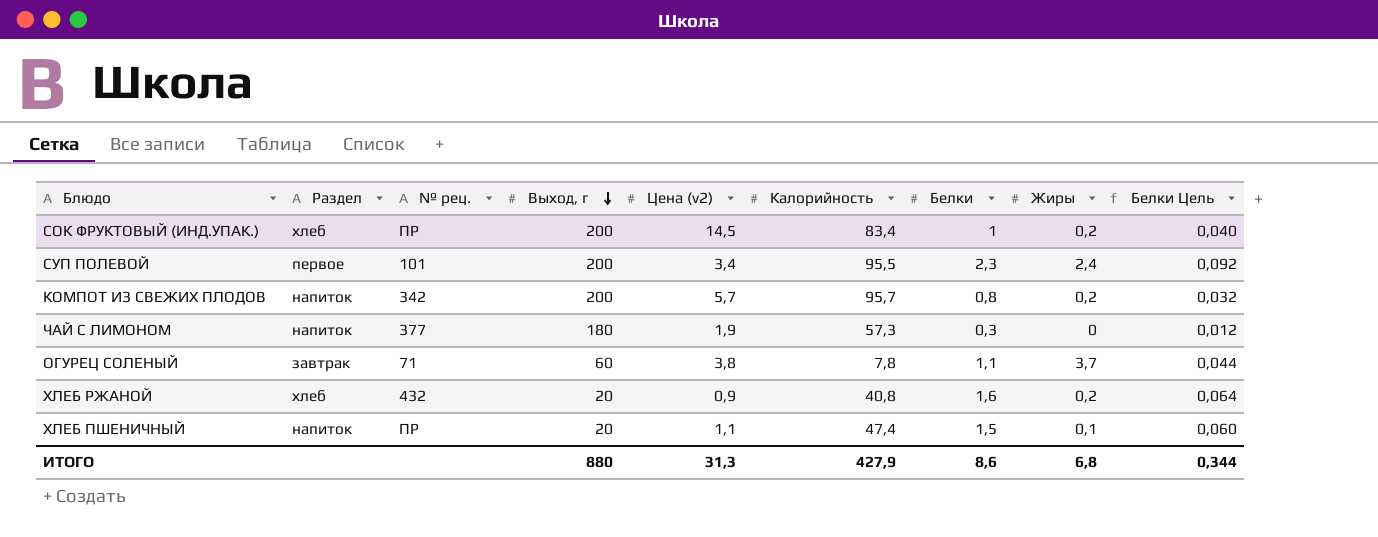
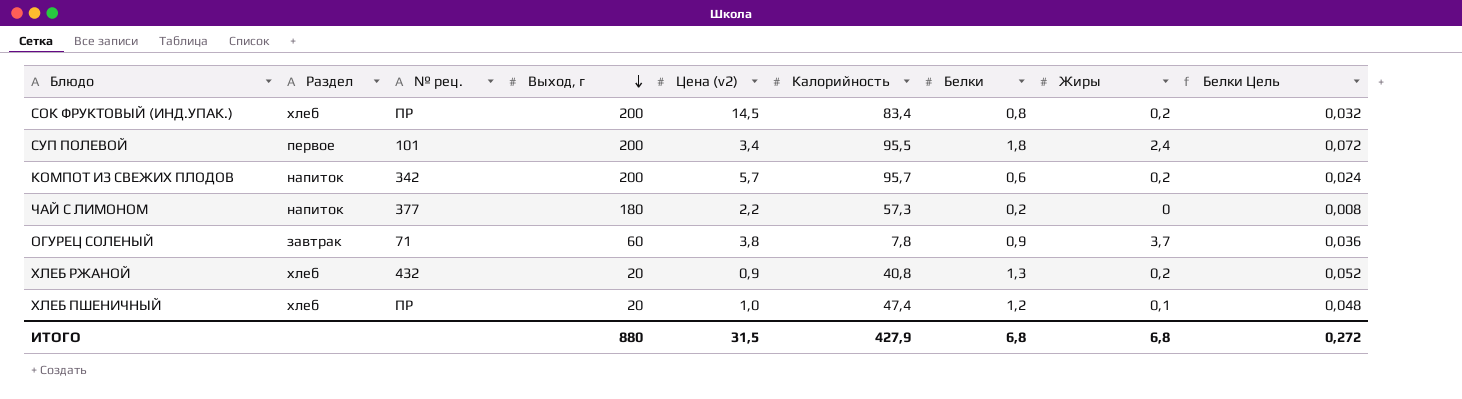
СОК ФРУКТОВЫЙ (ИНД.УПАК.) | Белки: 1 -> 0,8
СОК ФРУКТОВЫЙ (ИНД.УПАК.) | Белки Цель: 0,040 -> 0,032
СУП ПОЛЕВОЙ | Белки: 2,3 -> 1,8
СУП ПОЛЕВОЙ | Белки Цель: 0,092 -> 0,072
КОМПОТ ИЗ СВЕЖИХ ПЛОДОВ | Белки: 0,8 -> 0,6
КОМПОТ ИЗ СВЕЖИХ ПЛОДОВ | Белки Цель: 0,032 -> 0,024
ЧАЙ С ЛИМОНОМ | Цена (v2): 1,9 -> 2,2
ЧАЙ С ЛИМОНОМ | Белки: 0,3 -> 0,2
ЧАЙ С ЛИМОНОМ | Белки Цель: 0,012 -> 0,008
ОГУРЕЦ СОЛЕНЫЙ | Белки: 1,1 -> 0,9
ОГУРЕЦ СОЛЕНЫЙ | Белки Цель: 0,044 -> 0,036
ХЛЕБ РЖАНОЙ | Белки: 1,6 -> 1,3
ХЛЕБ РЖАНОЙ | Белки Цель: 0,064 -> 0,052
ХЛЕБ ПШЕНИЧНЫЙ | Раздел: напиток -> хлеб
ХЛЕБ ПШЕНИЧНЫЙ | Цена (v2): 1,1 -> 1,0
ХЛЕБ ПШЕНИЧНЫЙ | Белки: 1,5 -> 1,2
ХЛЕБ ПШЕНИЧНЫЙ | Белки Цель: 0,060 -> 0,048
ИТОГО | Цена (v2): 31,3 -> 31,5
ИТОГО | Белки: 8,6 -> 6,8
ИТОГО | Белки Цель: 0,344 -> 0,272

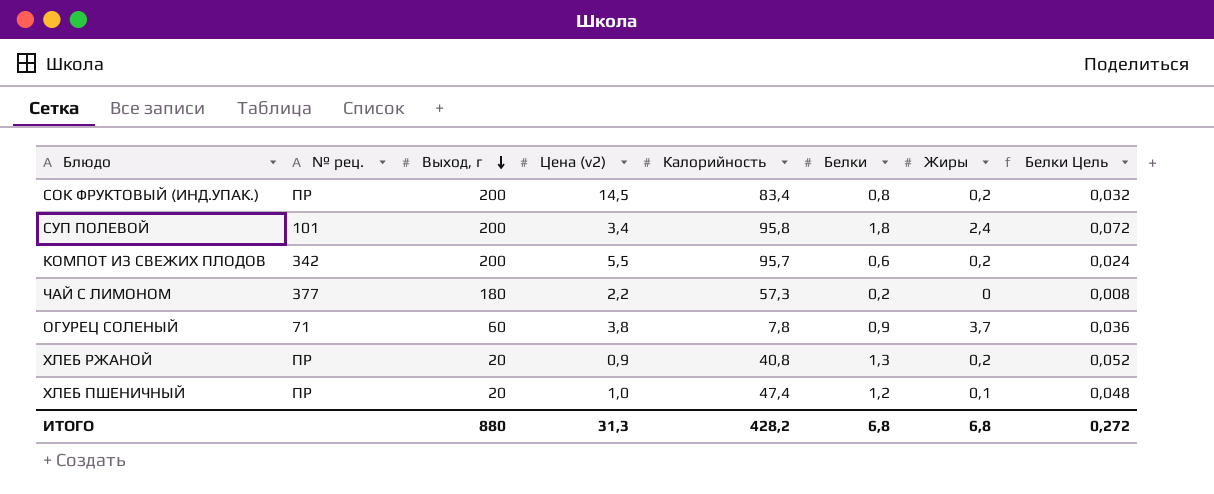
column Раздел | position: 2 -> none
СУП ПОЛЕВОЙ | Калорийность: 95,5 -> 95,8
КОМПОТ ИЗ СВЕЖИХ ПЛОДОВ | Цена (v2): 5,7 -> 5,5
ХЛЕБ РЖАНОЙ | № рец.: 432 -> ПР
ИТОГО | Цена (v2): 31,5 -> 31,3
ИТОГО | Калорийность: 427,9 -> 428,2

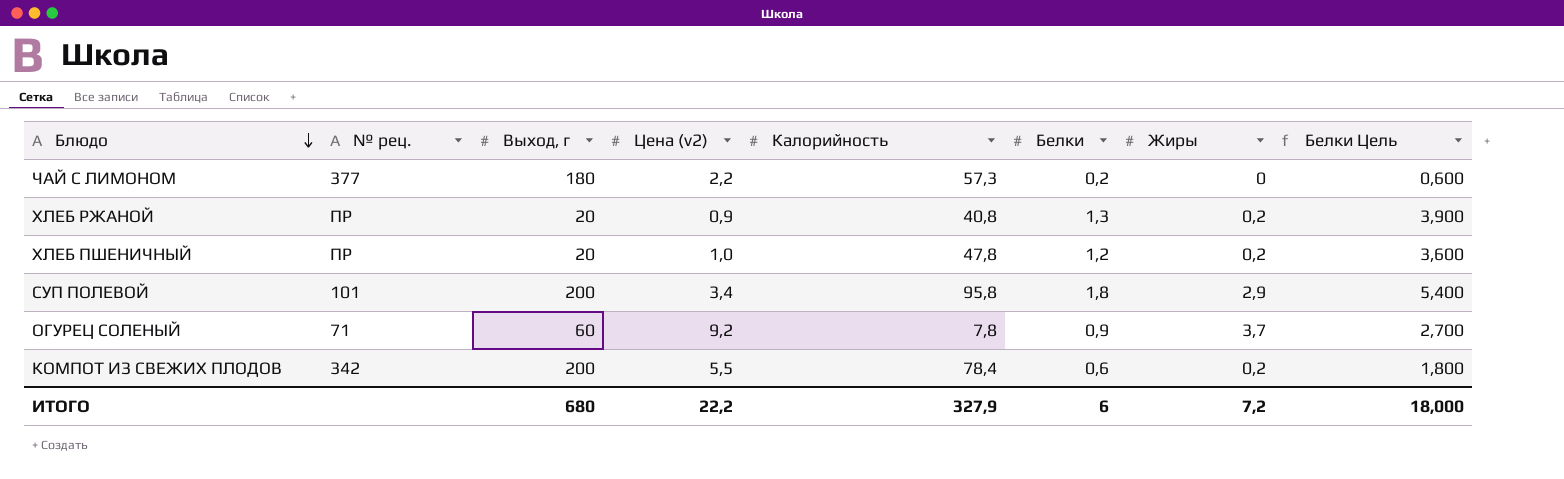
row order: Выход, г descending -> Блюдо descending
column Белки Цель | formula: [Белки] * 0,04 -> [Белки] * 3
row СОК ФРУКТОВЫЙ (ИНД.УПАК.): ПР | 200 | 14,5 | 83,4 | 0,8 | 0,2 | 0,032 -> none
ХЛЕБ ПШЕНИЧНЫЙ | Калорийность: 47,4 -> 47,8
ХЛЕБ ПШЕНИЧНЫЙ | Жиры: 0,1 -> 0,2
СУП ПОЛЕВОЙ | Жиры: 2,4 -> 2,9
ОГУРЕЦ СОЛЕНЫЙ | Цена (v2): 3,8 -> 9,2
КОМПОТ ИЗ СВЕЖИХ ПЛОДОВ | Калорийность: 95,7 -> 78,4
ИТОГО | Выход, г: 880 -> 680
ИТОГО | Цена (v2): 31,3 -> 22,2
ИТОГО | Калорийность: 428,2 -> 327,9
ИТОГО | Белки: 6,8 -> 6
ИТОГО | Жиры: 6,8 -> 7,2
ИТОГО | Белки Цель: 0,272 -> 18,000

